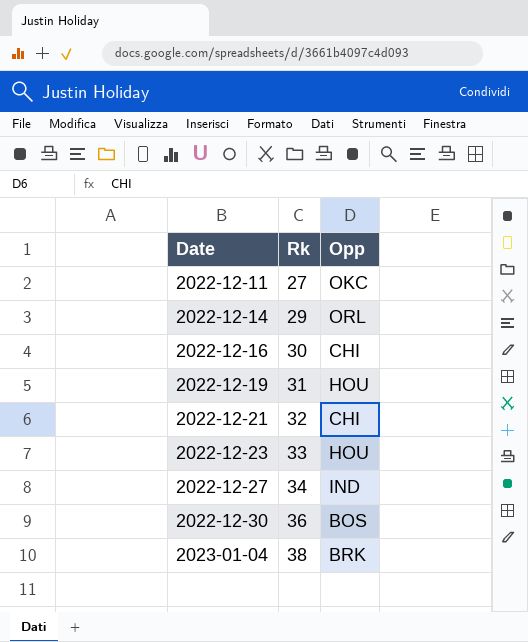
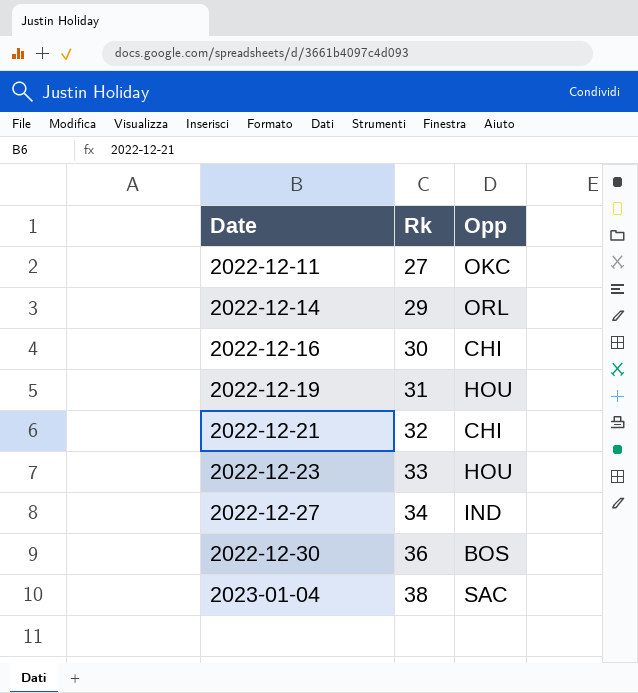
2023-01-04 | Opp: BRK -> SAC

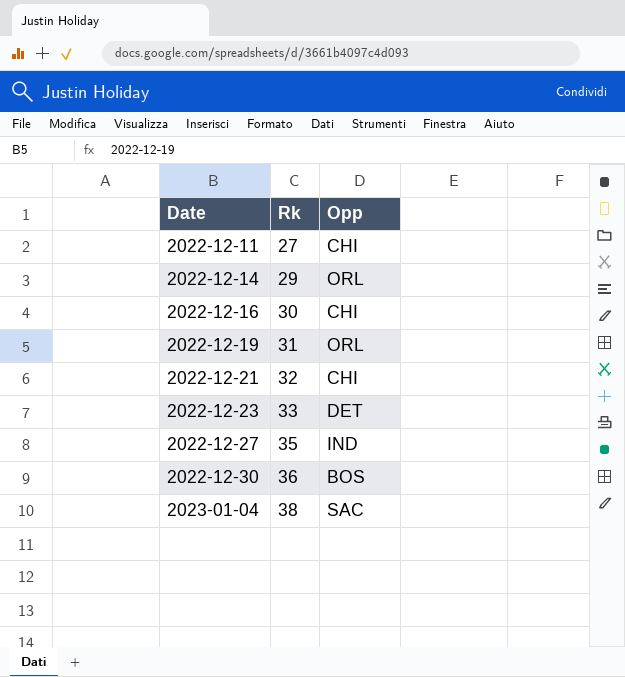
2022-12-11 | Opp: OKC -> CHI
2022-12-19 | Opp: HOU -> ORL
2022-12-23 | Opp: HOU -> DET
2022-12-27 | Rk: 34 -> 35

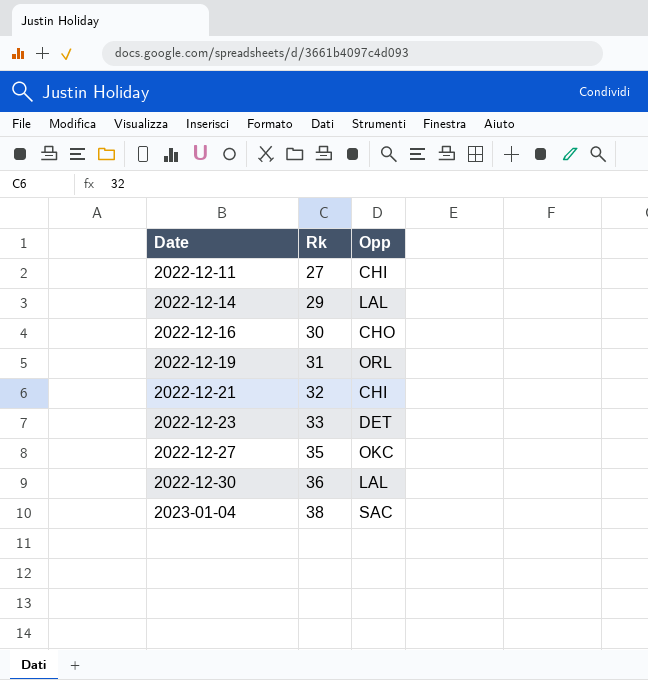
2022-12-14 | Opp: ORL -> LAL
2022-12-16 | Opp: CHI -> CHO
2022-12-27 | Opp: IND -> OKC
2022-12-30 | Opp: BOS -> LAL

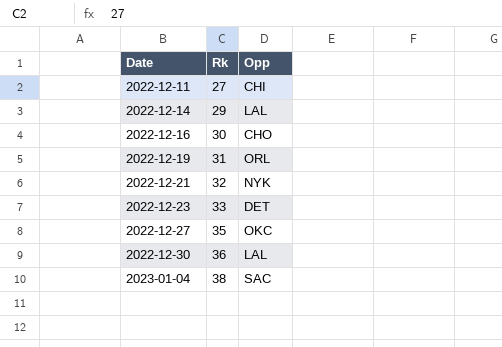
2022-12-21 | Opp: CHI -> NYK

